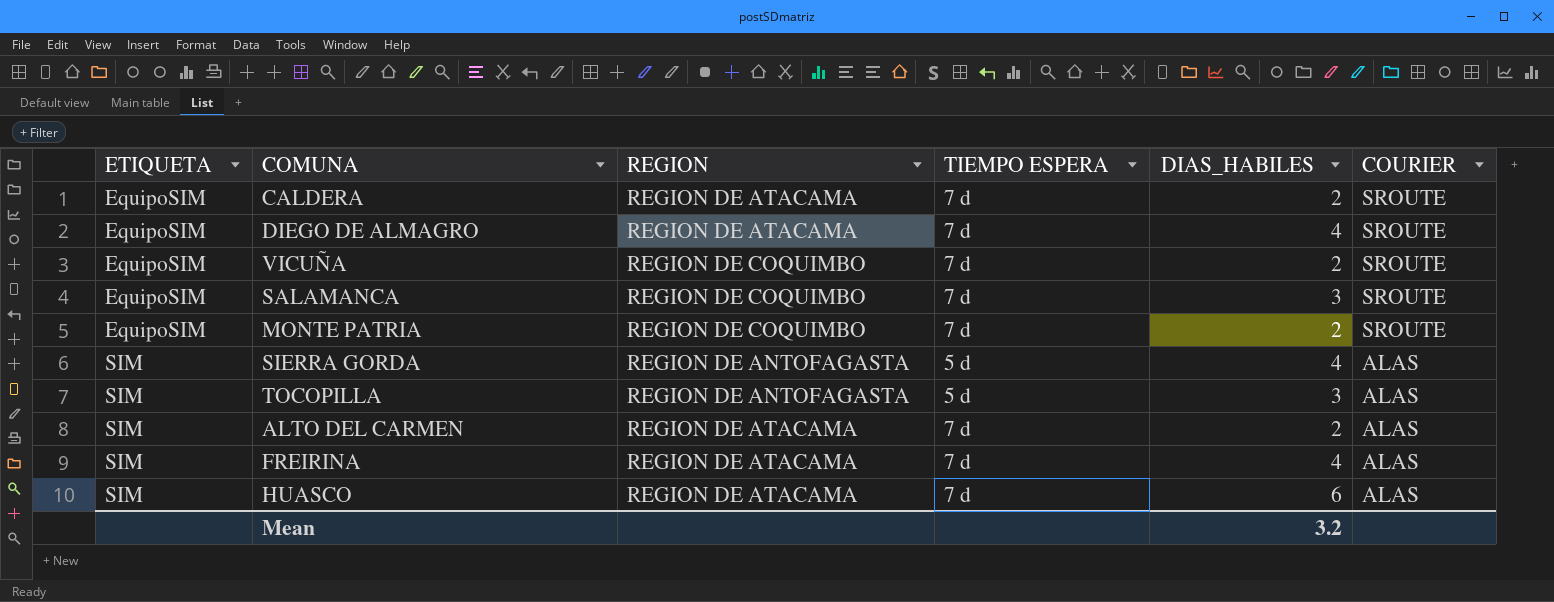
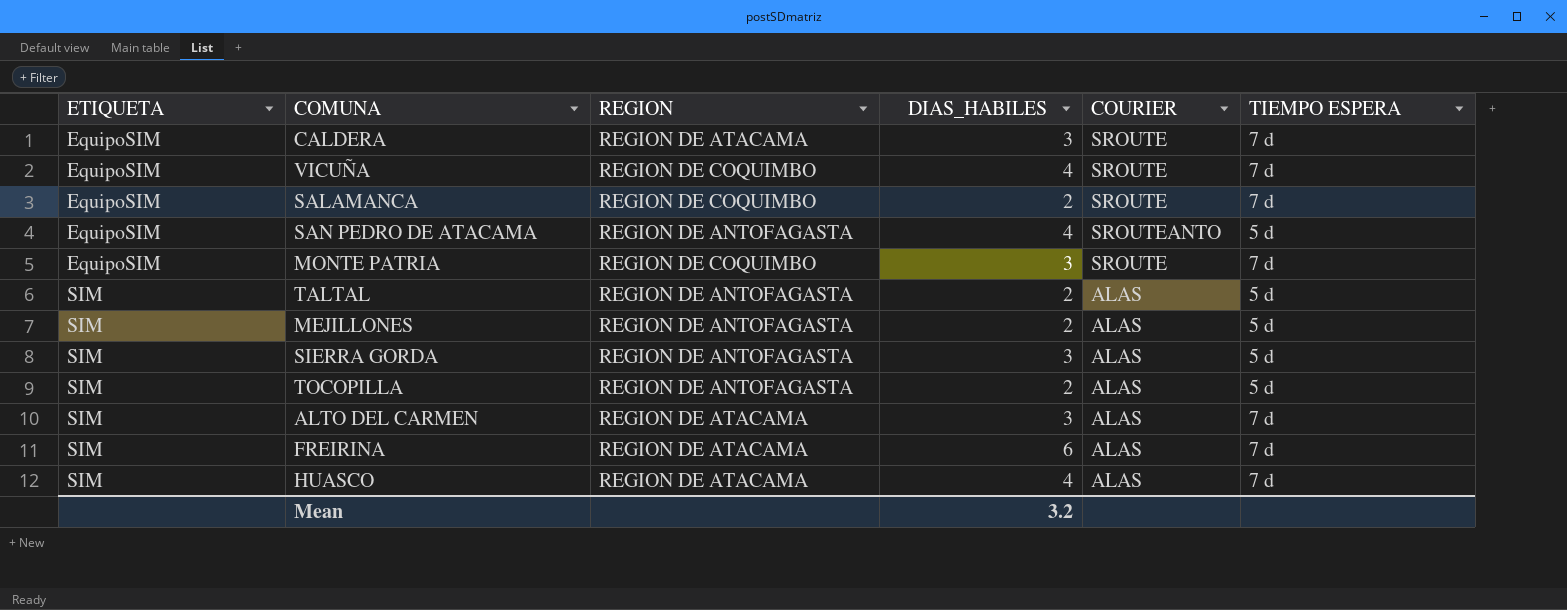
column TIEMPO ESPERA | position: 4 -> 6
row DIEGO DE ALMAGRO: EquipoSIM | REGION DE ATACAMA | 7 d | 4 | SROUTE -> none
CALDERA | DIAS_HABILES: 2 -> 3
VICUÑA | DIAS_HABILES: 2 -> 4
SALAMANCA | DIAS_HABILES: 3 -> 2
row SAN PEDRO DE ATACAMA: none -> EquipoSIM | REGION DE ANTOFAGASTA | 4 | SROUTEANTO | 5 d
MONTE PATRIA | DIAS_HABILES: 2 -> 3
row TALTAL: none -> SIM | REGION DE ANTOFAGASTA | 2 | ALAS | 5 d
row MEJILLONES: none -> SIM | REGION DE ANTOFAGASTA | 2 | ALAS | 5 d
SIERRA GORDA | DIAS_HABILES: 4 -> 3
TOCOPILLA | DIAS_HABILES: 3 -> 2
ALTO DEL CARMEN | DIAS_HABILES: 2 -> 3
FREIRINA | DIAS_HABILES: 4 -> 6
HUASCO | DIAS_HABILES: 6 -> 4

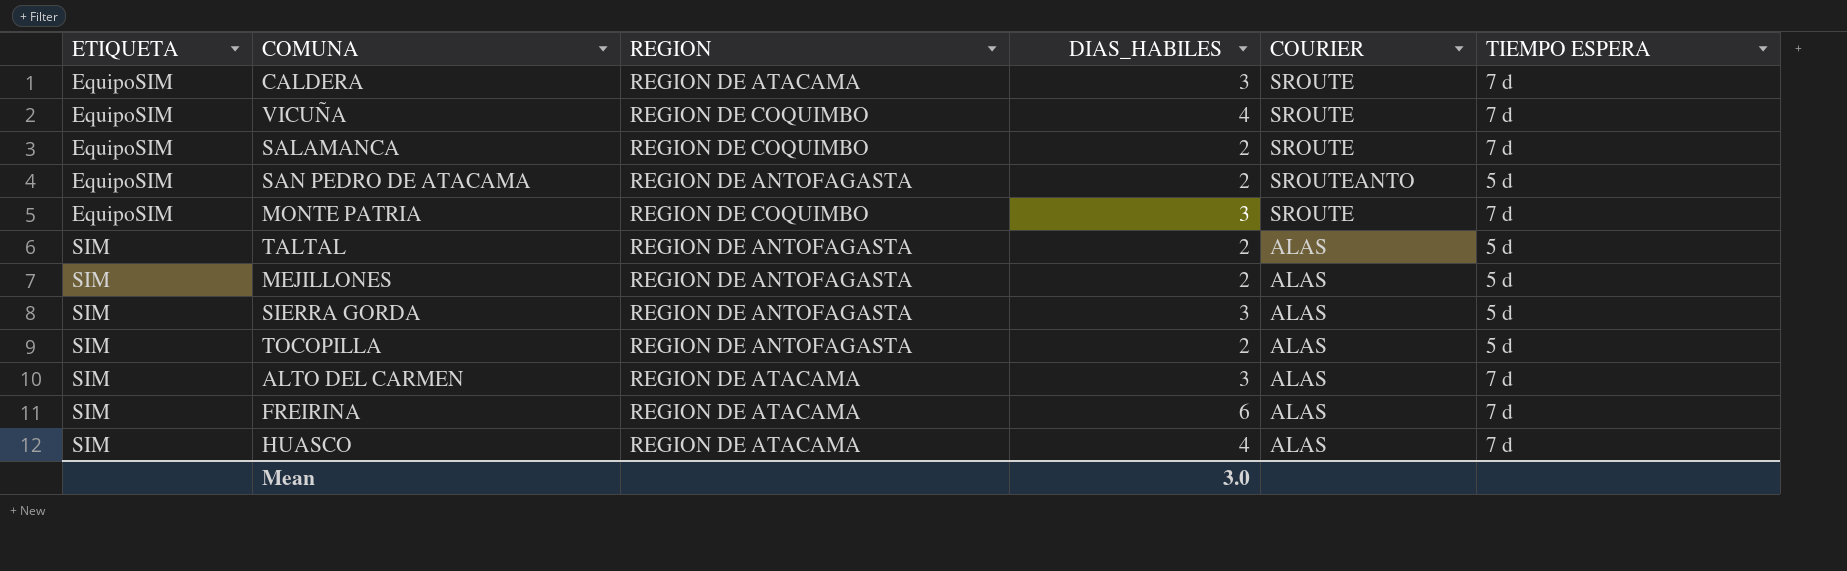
SAN PEDRO DE ATACAMA | DIAS_HABILES: 4 -> 2
Mean | DIAS_HABILES: 3.2 -> 3.0

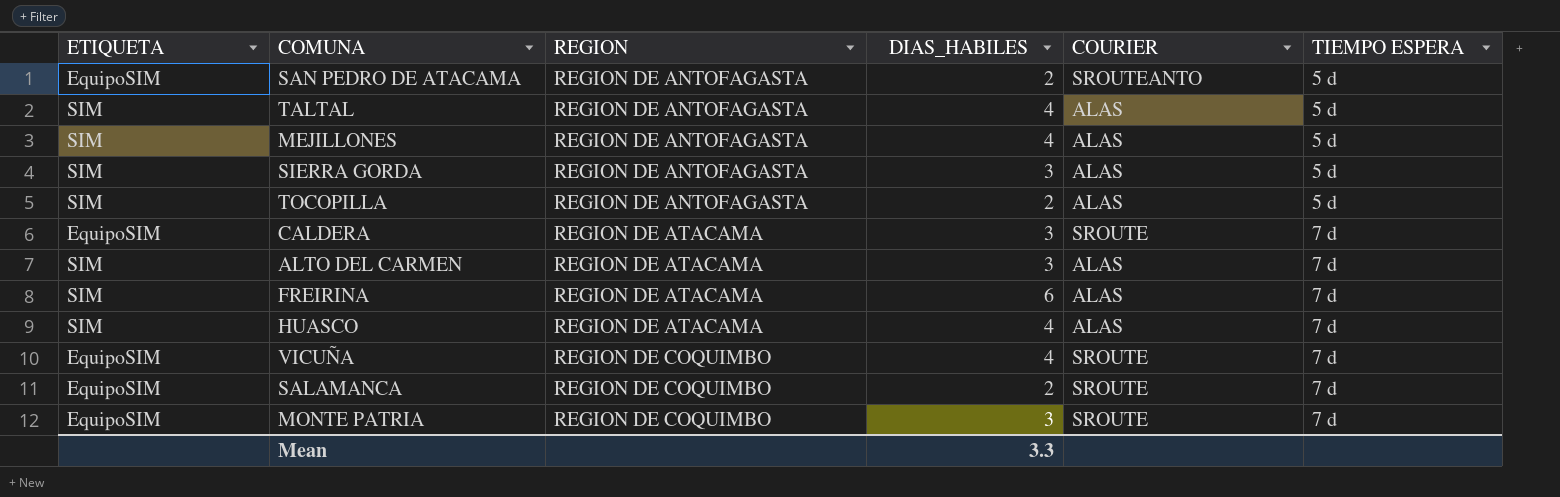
row order: ETIQUETA ascending -> REGION ascending
TALTAL | DIAS_HABILES: 2 -> 4
MEJILLONES | DIAS_HABILES: 2 -> 4
Mean | DIAS_HABILES: 3.0 -> 3.3

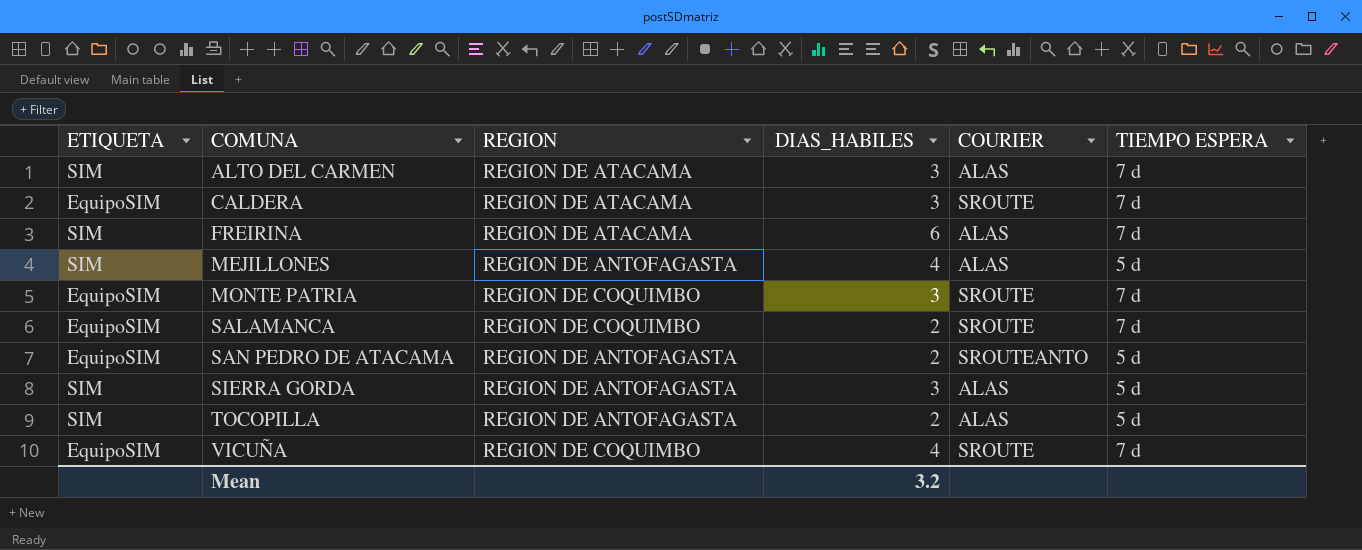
row order: REGION ascending -> COMUNA ascending
row TALTAL: SIM | REGION DE ANTOFAGASTA | 4 | ALAS | 5 d -> none
row HUASCO: SIM | REGION DE ATACAMA | 4 | ALAS | 7 d -> none
Mean | DIAS_HABILES: 3.3 -> 3.2

